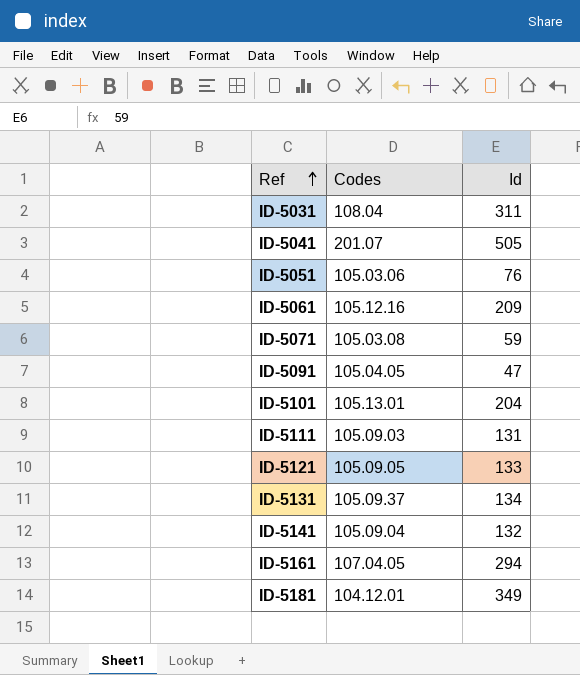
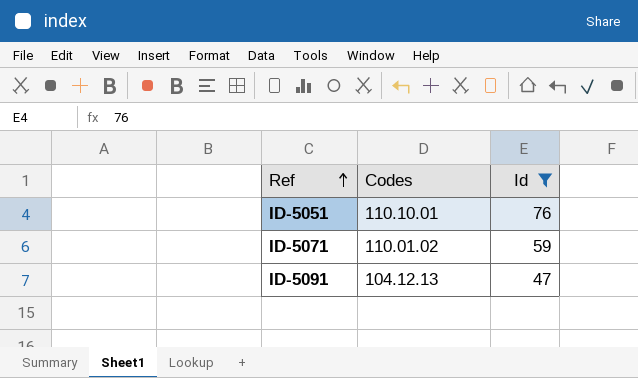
filter: none -> Id <= 76
ID-5051 | Codes: 105.03.06 -> 110.10.01
ID-5071 | Codes: 105.03.08 -> 110.01.02
ID-5091 | Codes: 105.04.05 -> 104.12.13

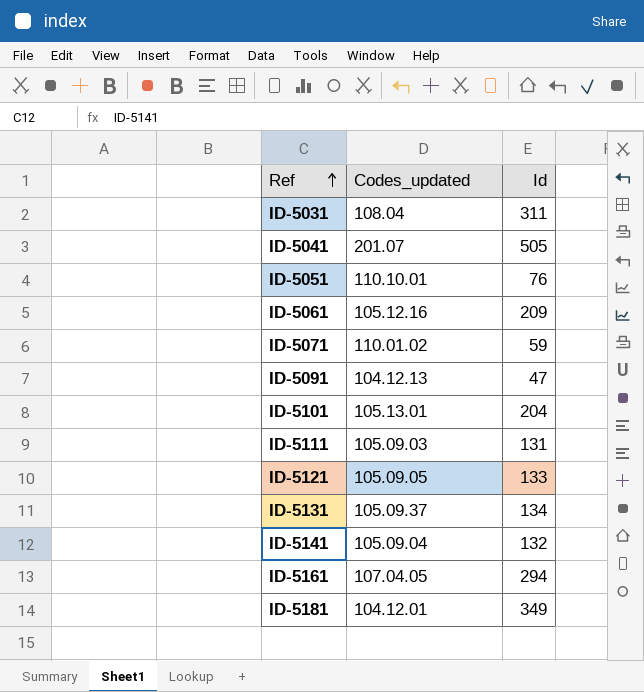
filter: Id <= 76 -> none
column name: Codes -> Codes_updated

